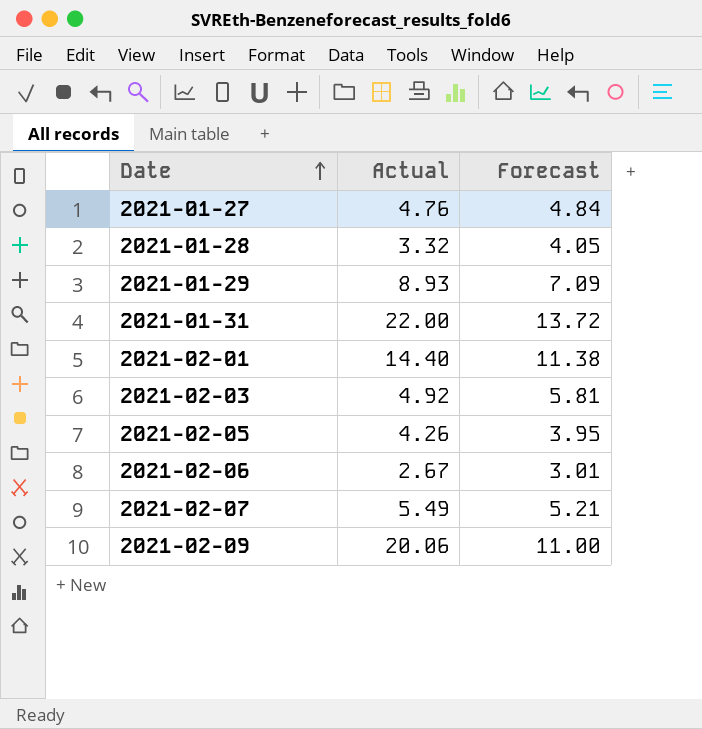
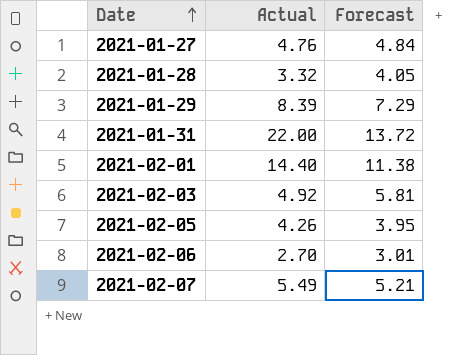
row 2021-02-09: 20.06 | 11.00 -> none
2021-01-29 | Actual: 8.93 -> 8.39
2021-01-29 | Forecast: 7.09 -> 7.29
2021-02-06 | Actual: 2.67 -> 2.70

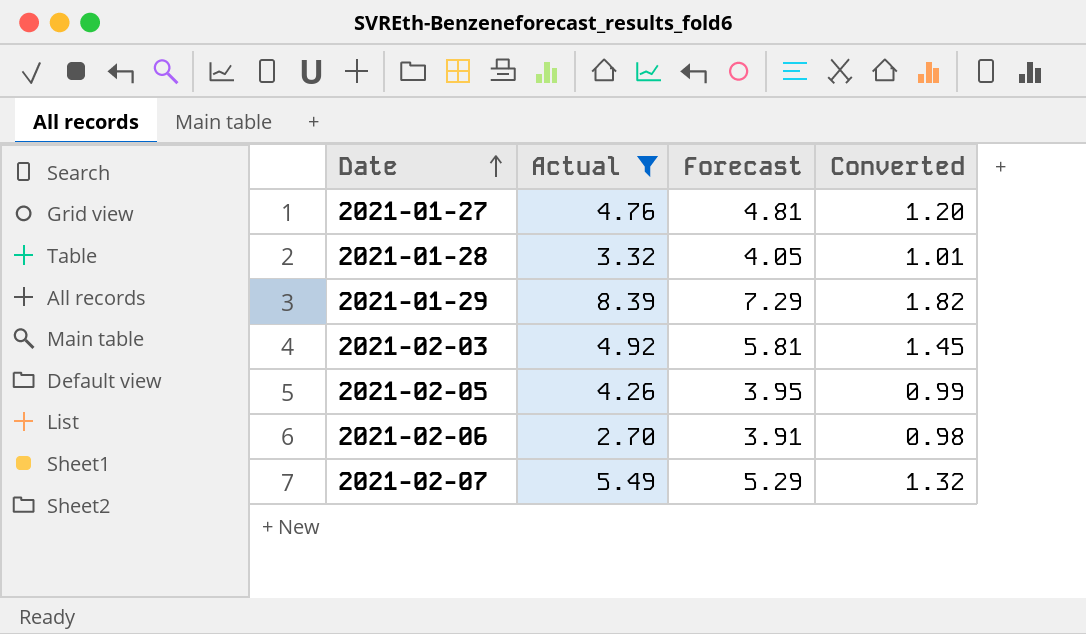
filter: none -> Actual <= 8.39
column Converted | formula: none -> [Forecast] * 0.25
2021-01-27 | Forecast: 4.84 -> 4.81
2021-02-06 | Forecast: 3.01 -> 3.91
2021-02-07 | Forecast: 5.21 -> 5.29

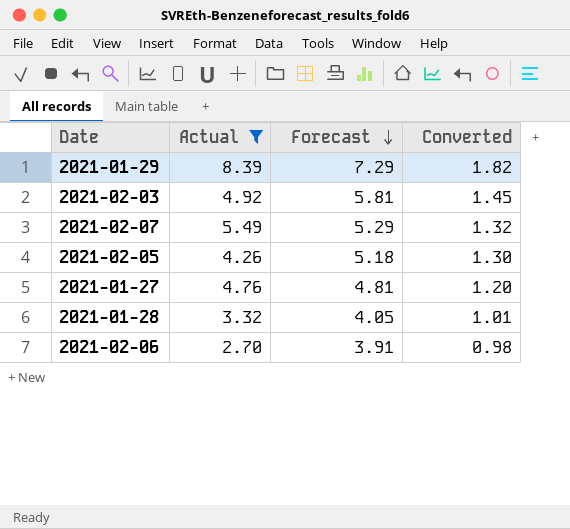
row order: Date ascending -> Forecast descending
2021-02-05 | Forecast: 3.95 -> 5.18
2021-02-05 | Converted: 0.99 -> 1.30

